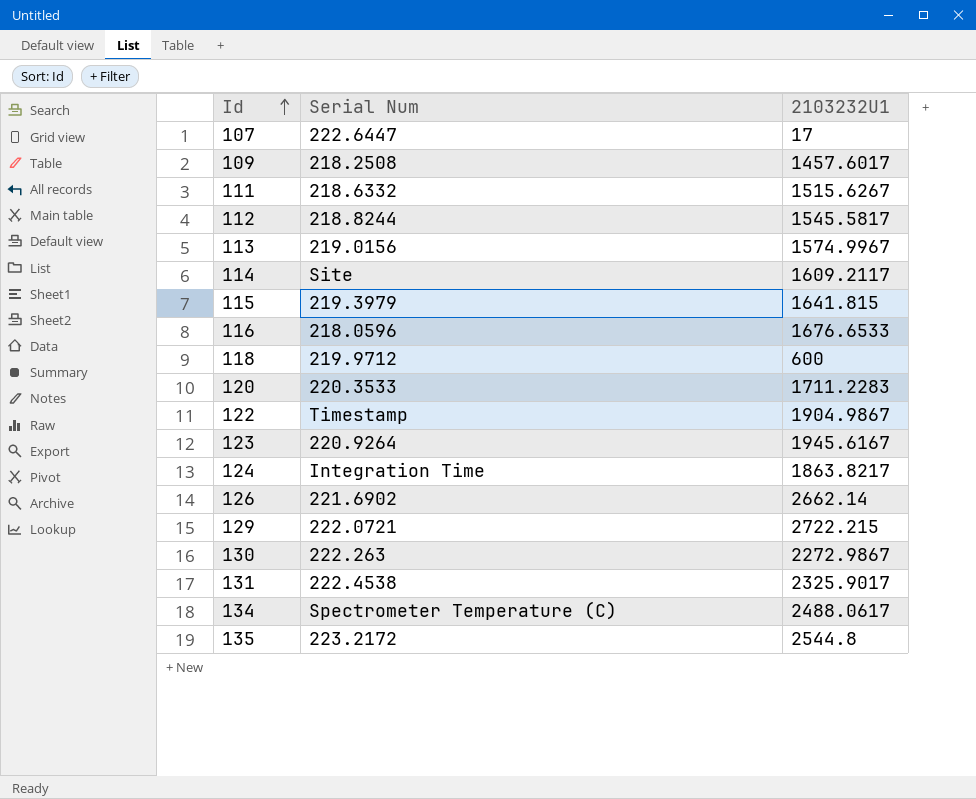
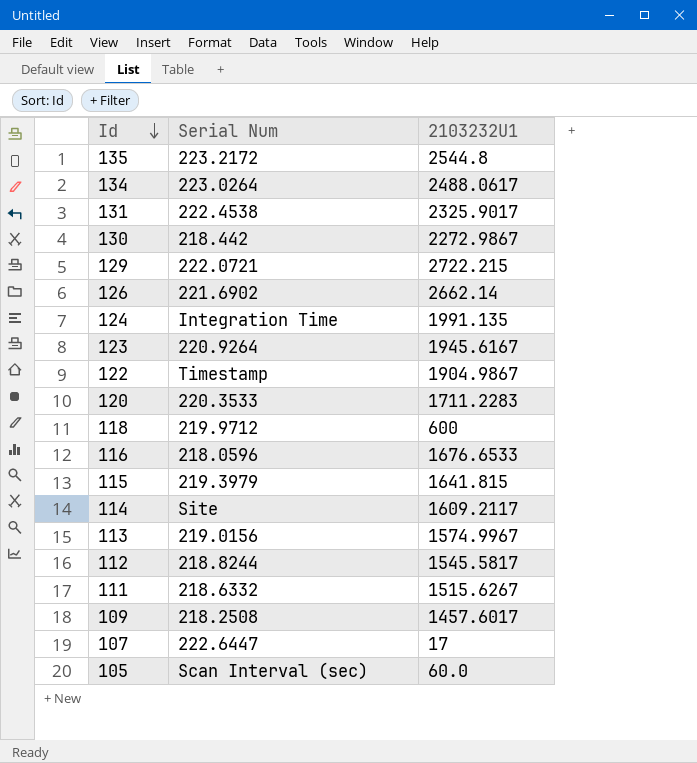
row order: Id ascending -> Id descending
134 | Serial Num: Spectrometer Temperature (C) -> 223.0264
130 | Serial Num: 222.263 -> 218.442
124 | 2103232U1: 1863.8217 -> 1991.135
row 105: none -> Scan Interval (sec) | 60.0

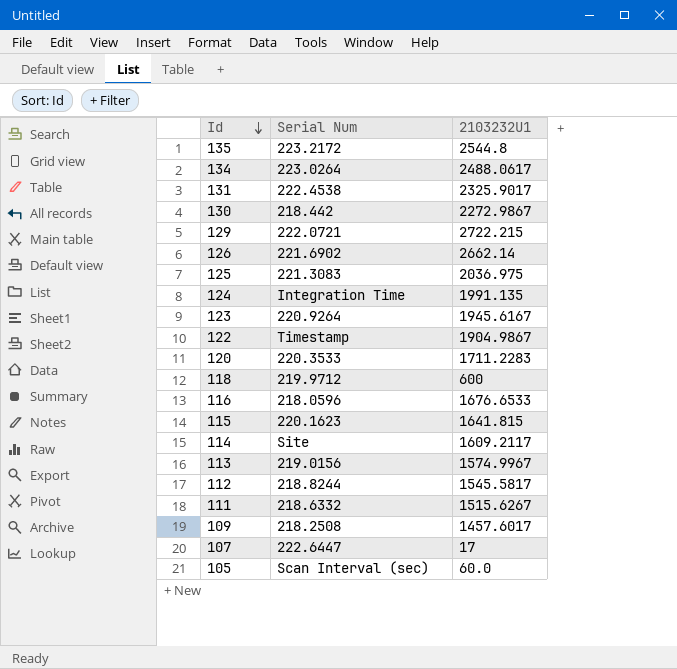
row 125: none -> 221.3083 | 2036.975
115 | Serial Num: 219.3979 -> 220.1623

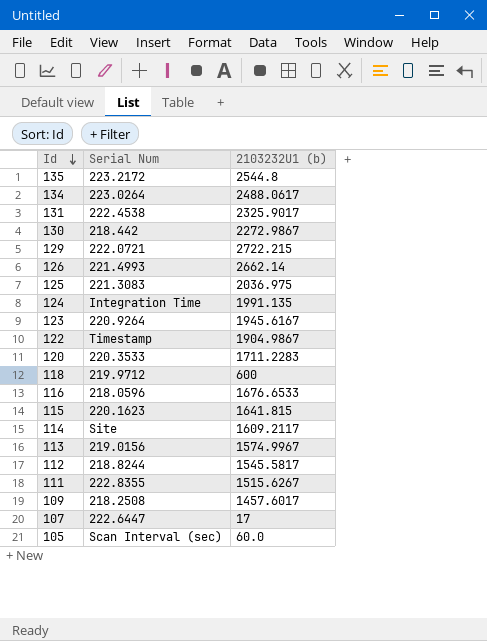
column name: 2103232U1 -> 2103232U1 (b)
126 | Serial Num: 221.6902 -> 221.4993
111 | Serial Num: 218.6332 -> 222.8355

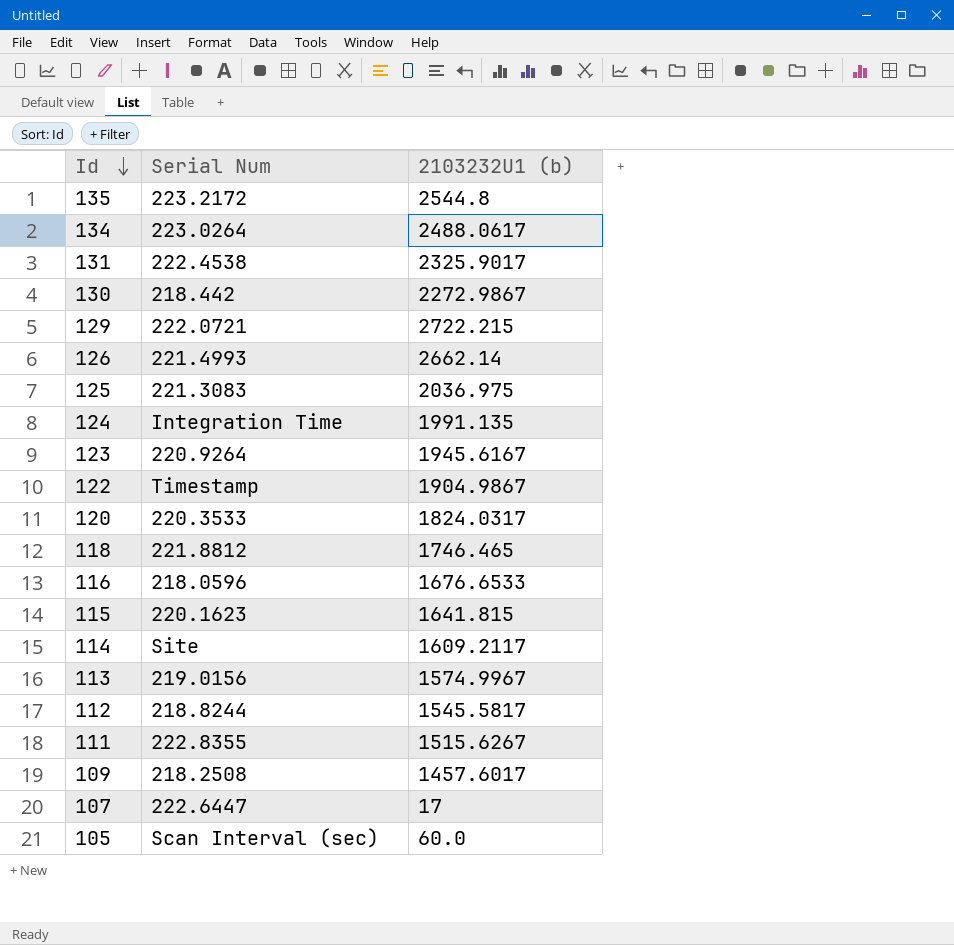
120 | 2103232U1 (b): 1711.2283 -> 1824.0317
118 | Serial Num: 219.9712 -> 221.8812
118 | 2103232U1 (b): 600 -> 1746.465

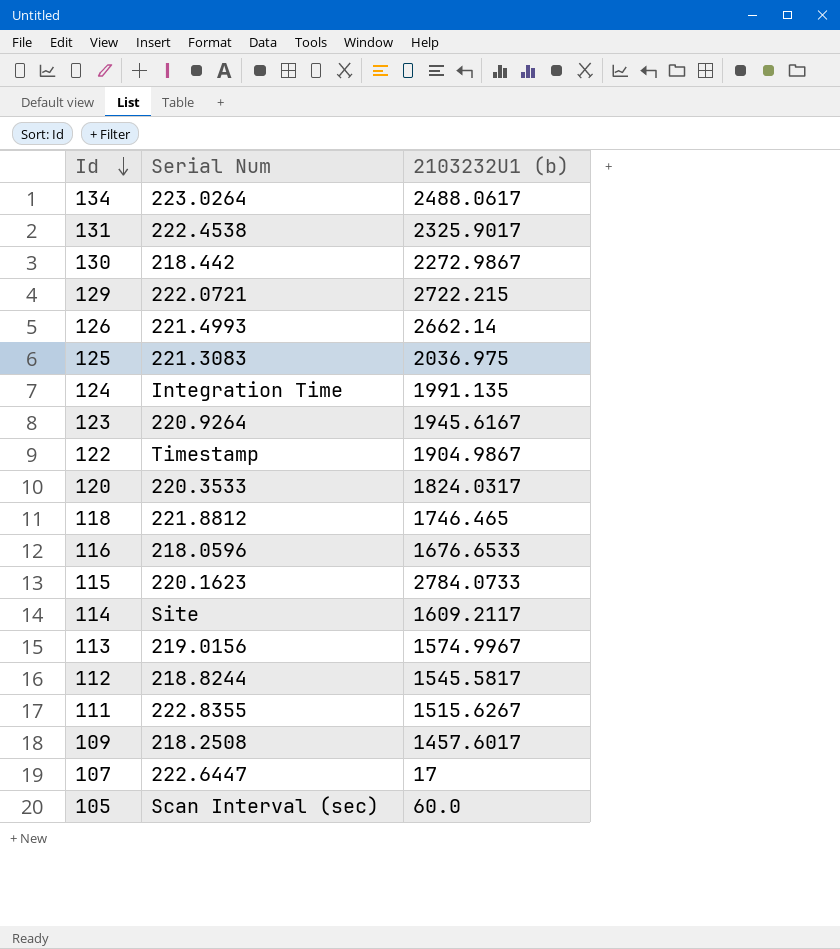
row 135: 223.2172 | 2544.8 -> none
115 | 2103232U1 (b): 1641.815 -> 2784.0733

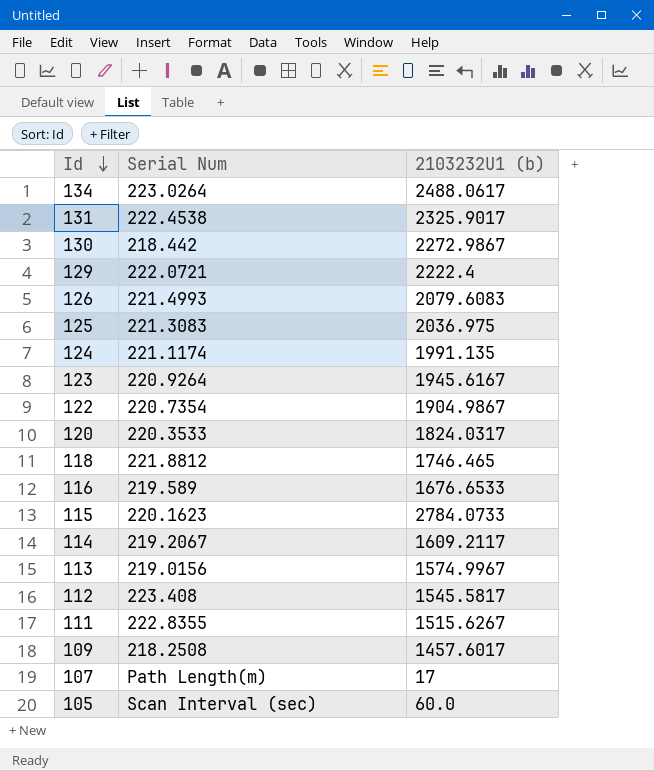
129 | 2103232U1 (b): 2722.215 -> 2222.4
126 | 2103232U1 (b): 2662.14 -> 2079.6083
124 | Serial Num: Integration Time -> 221.1174
122 | Serial Num: Timestamp -> 220.7354
116 | Serial Num: 218.0596 -> 219.589
114 | Serial Num: Site -> 219.2067
112 | Serial Num: 218.8244 -> 223.408
107 | Serial Num: 222.6447 -> Path Length(m)

